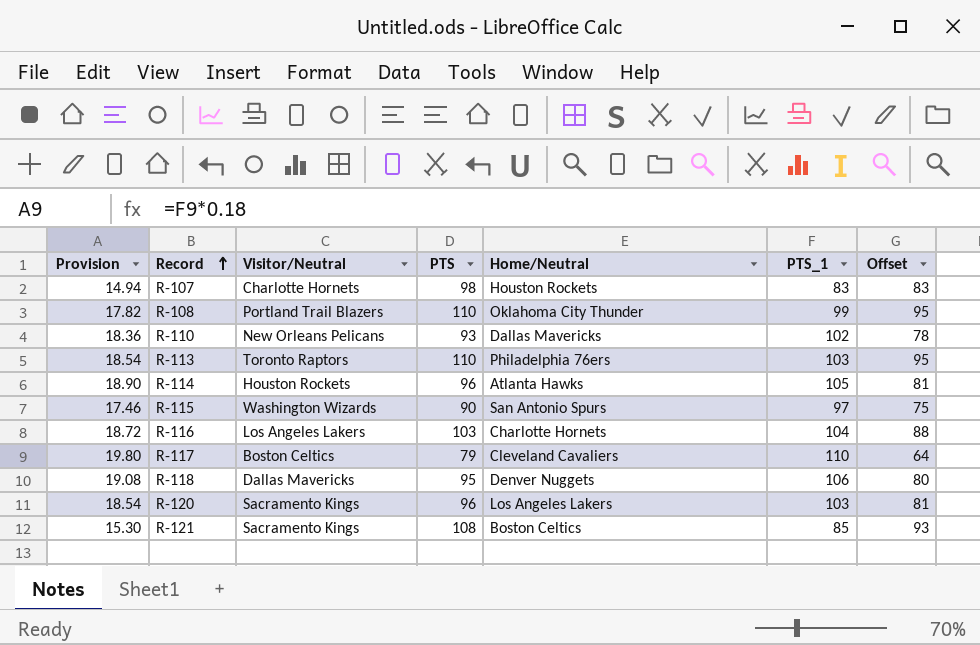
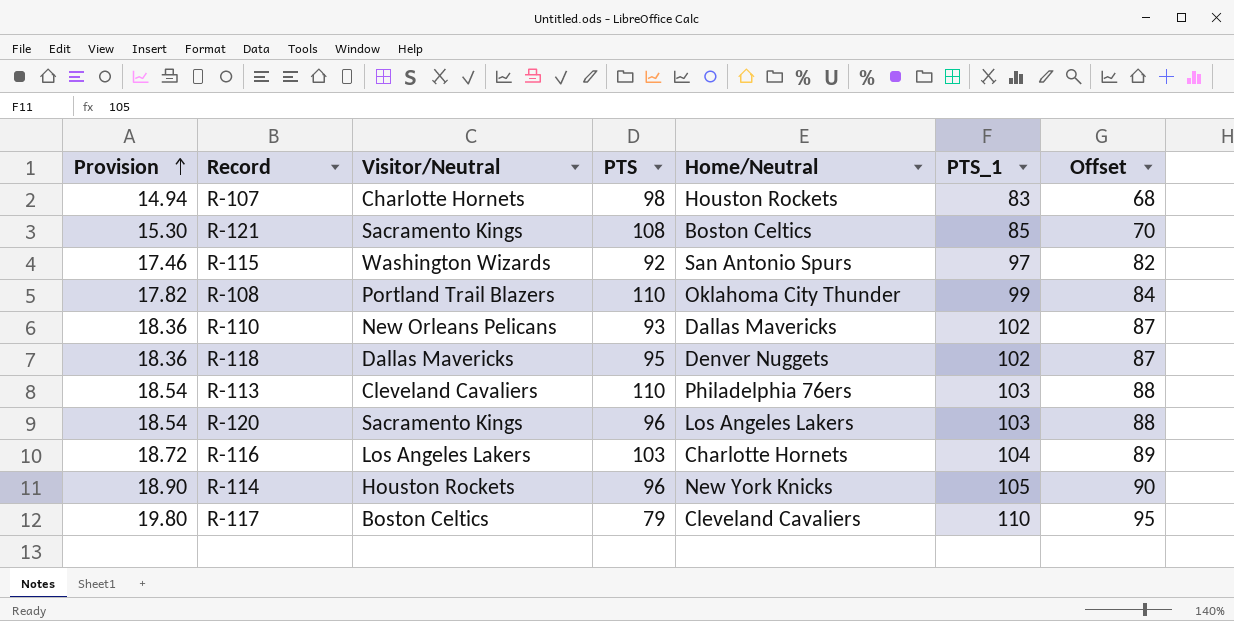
row order: Record ascending -> Provision ascending
column Offset | formula: [PTS] - 15 -> [PTS_1] - 15
R-115 | PTS: 90 -> 92
R-118 | Provision: 19.08 -> 18.36
R-118 | PTS_1: 106 -> 102
R-113 | Visitor/Neutral: Toronto Raptors -> Cleveland Cavaliers
R-114 | Home/Neutral: Atlanta Hawks -> New York Knicks

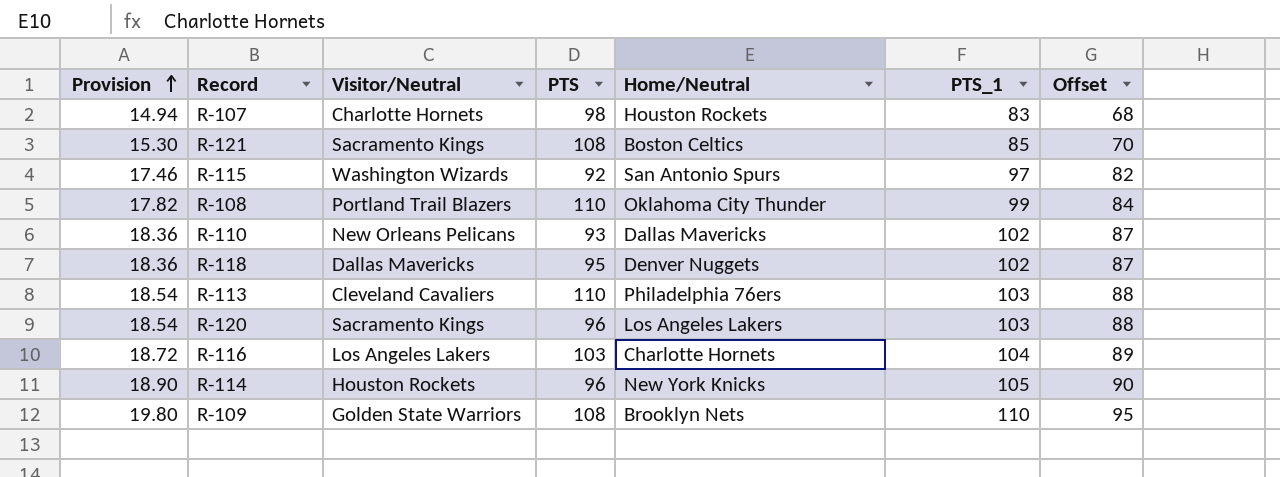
row R-117: 19.80 | Boston Celtics | 79 | Cleveland Cavaliers | 110 | 95 -> none
row R-109: none -> 19.80 | Golden State Warriors | 108 | Brooklyn Nets | 110 | 95

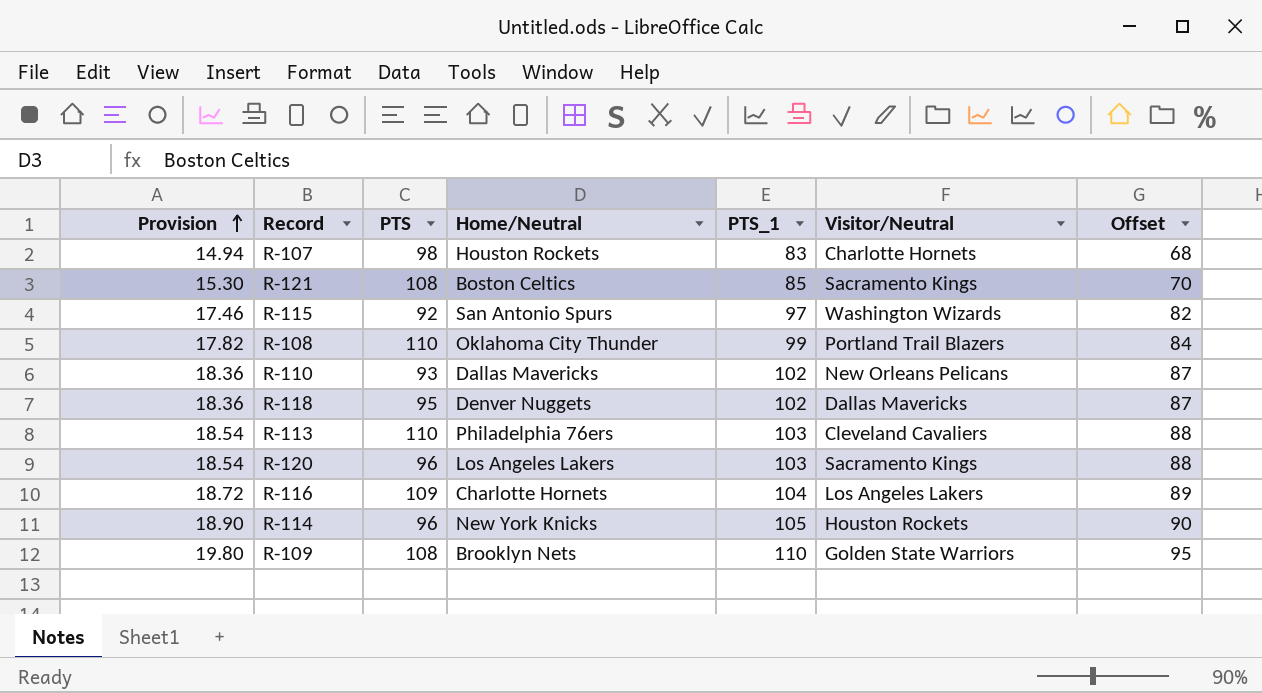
column Visitor/Neutral | position: 3 -> 6
R-116 | PTS: 103 -> 109

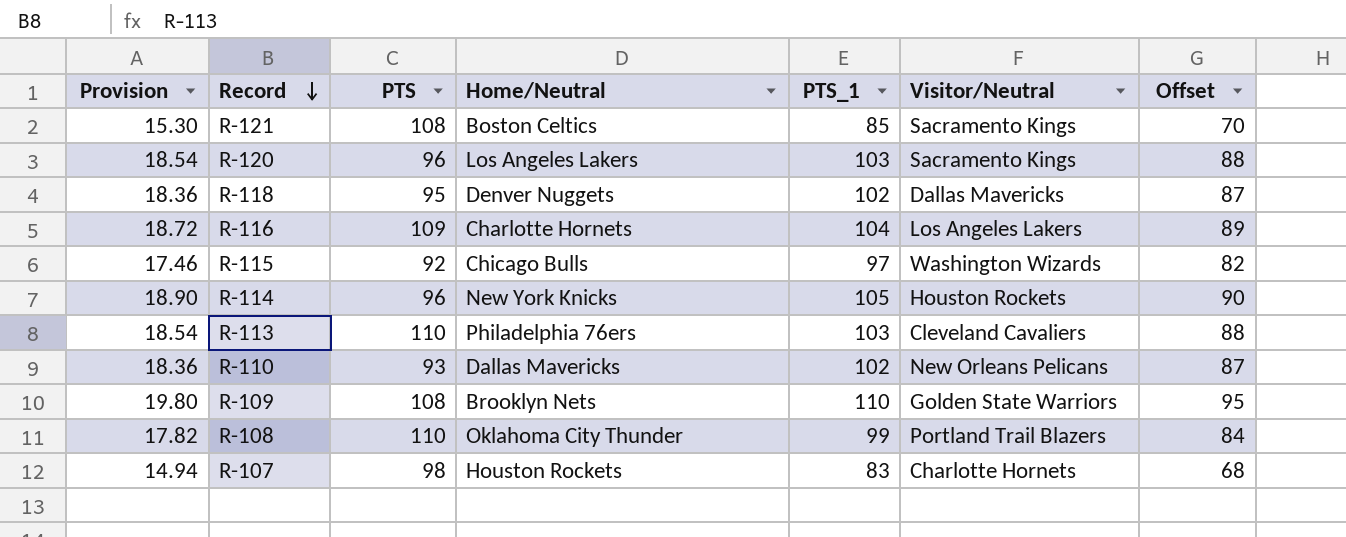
row order: Provision ascending -> Record descending
R-115 | Home/Neutral: San Antonio Spurs -> Chicago Bulls

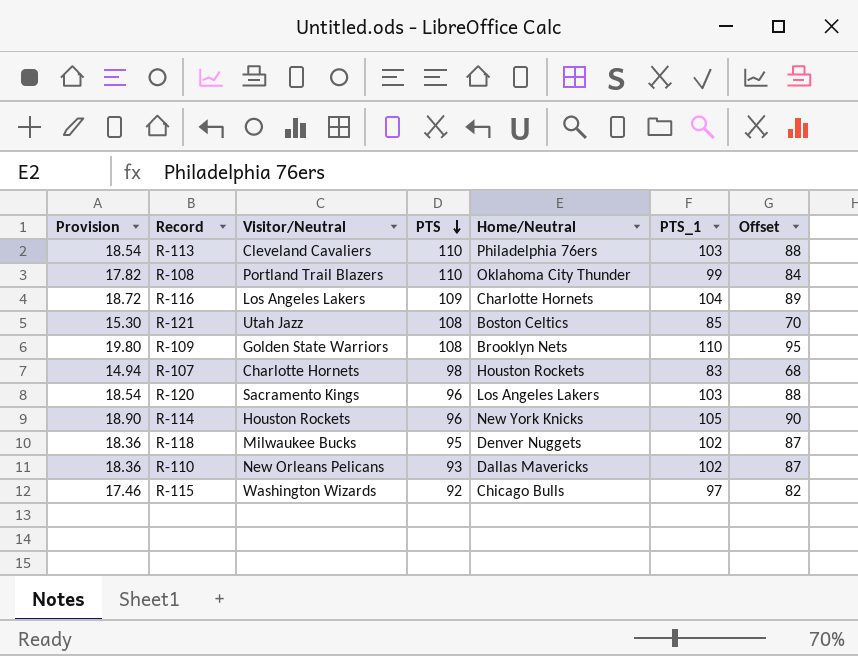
row order: Record descending -> PTS descending
column Visitor/Neutral | position: 6 -> 3
R-121 | Visitor/Neutral: Sacramento Kings -> Utah Jazz
R-118 | Visitor/Neutral: Dallas Mavericks -> Milwaukee Bucks

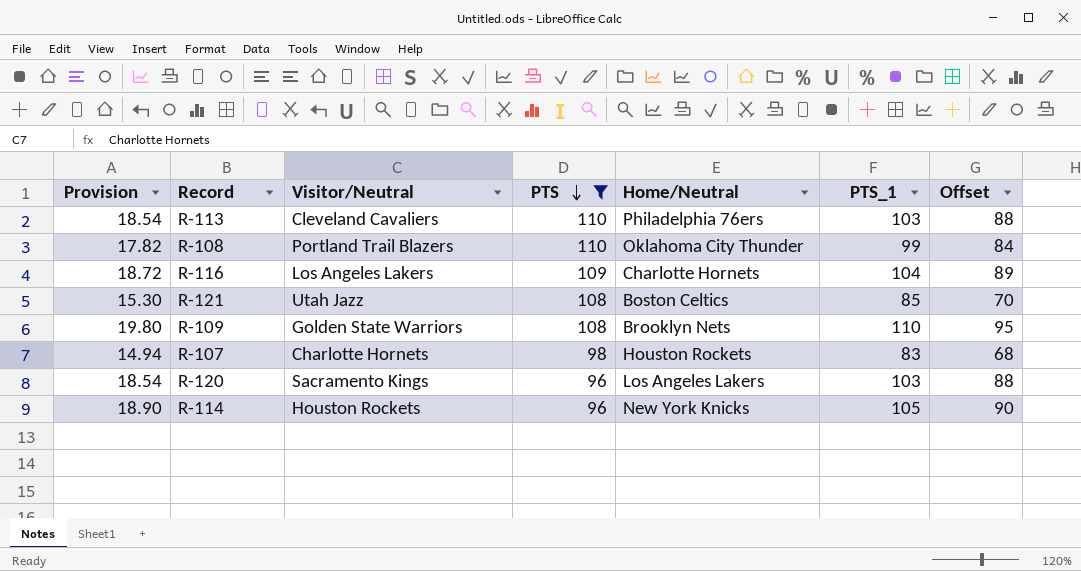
filter: none -> PTS >= 96

